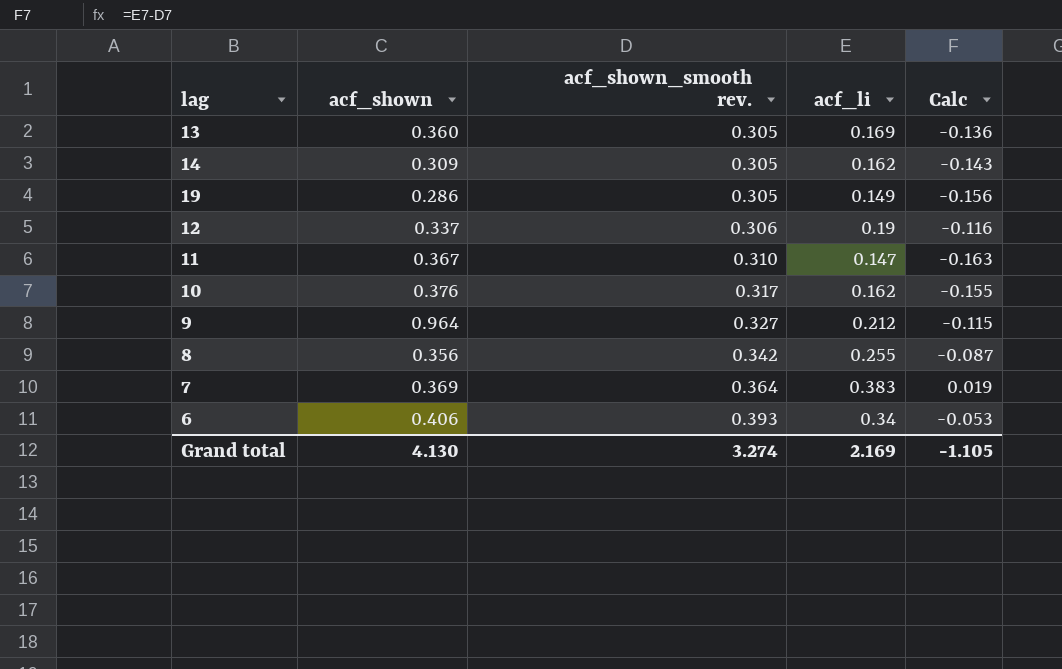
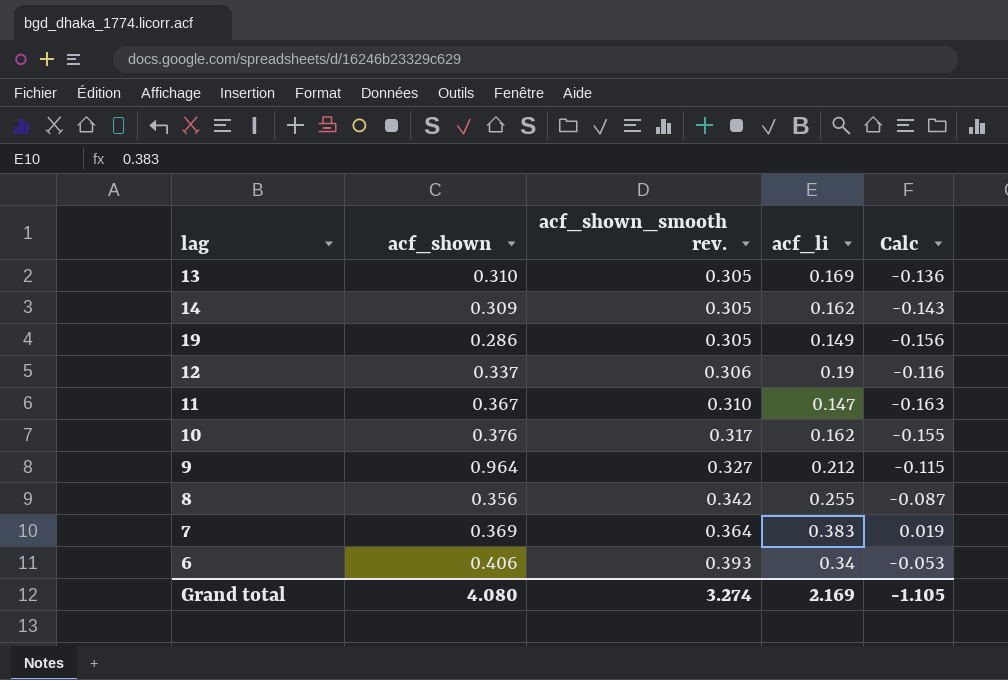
13 | acf_shown: 0.360 -> 0.310
Grand total | acf_shown: 4.130 -> 4.080

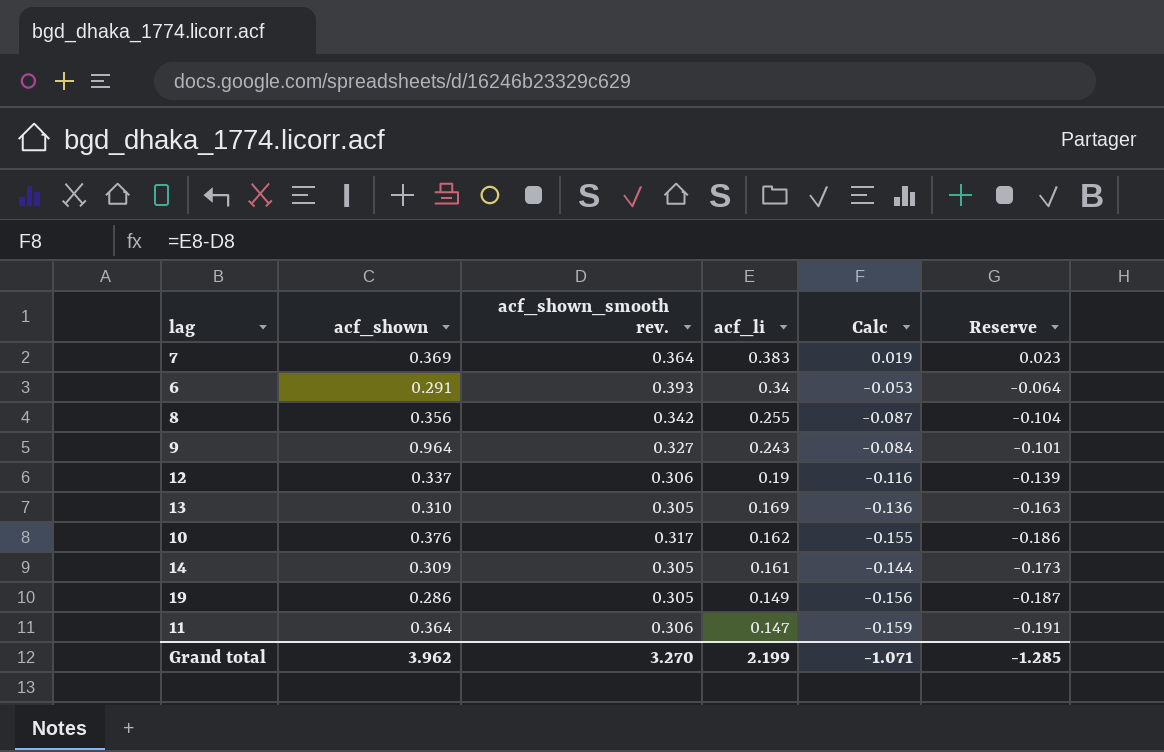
row order: acf_shown_smooth rev. ascending -> acf_li descending
column Reserve | formula: none -> [Calc] * 1.2
6 | acf_shown: 0.406 -> 0.291
9 | acf_li: 0.212 -> 0.243
9 | Calc: -0.115 -> -0.084
14 | acf_li: 0.162 -> 0.161
14 | Calc: -0.143 -> -0.144
11 | acf_shown: 0.367 -> 0.364
11 | acf_shown_smooth rev.: 0.310 -> 0.306
11 | Calc: -0.163 -> -0.159
Grand total | acf_shown: 4.080 -> 3.962
Grand total | acf_shown_smooth rev.: 3.274 -> 3.270
Grand total | acf_li: 2.169 -> 2.199
Grand total | Calc: -1.105 -> -1.071

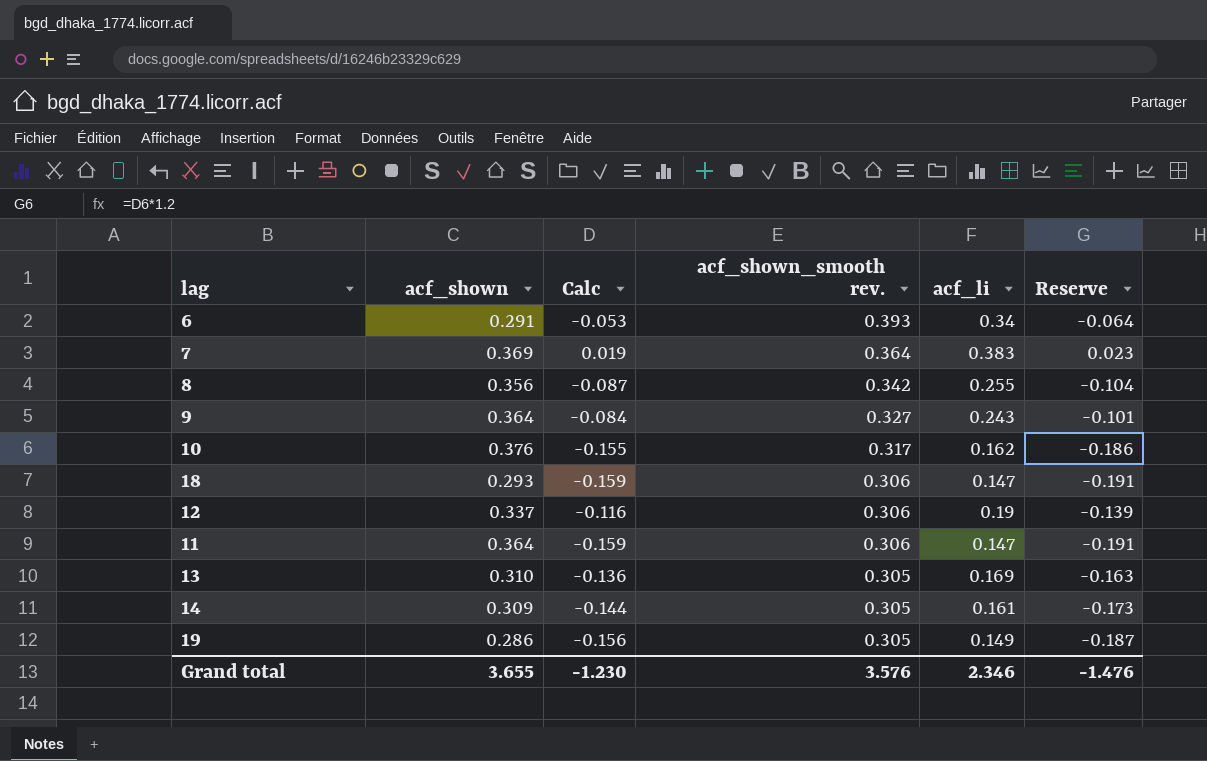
row order: acf_li descending -> acf_shown_smooth rev. descending
column Calc | position: 5 -> 3
9 | acf_shown: 0.964 -> 0.364
row 18: none -> 0.293 | -0.159 | 0.306 | 0.147 | -0.191
Grand total | acf_shown: 3.962 -> 3.655
Grand total | Calc: -1.071 -> -1.230
Grand total | acf_shown_smooth rev.: 3.270 -> 3.576
Grand total | acf_li: 2.199 -> 2.346
Grand total | Reserve: -1.285 -> -1.476

